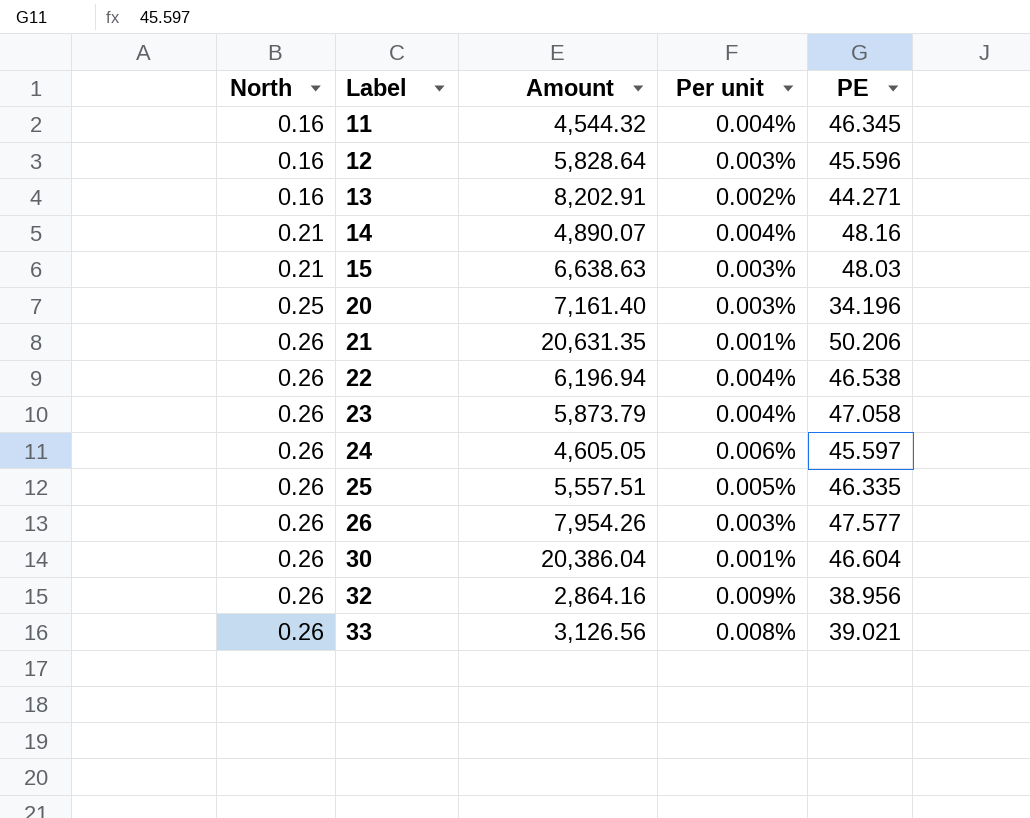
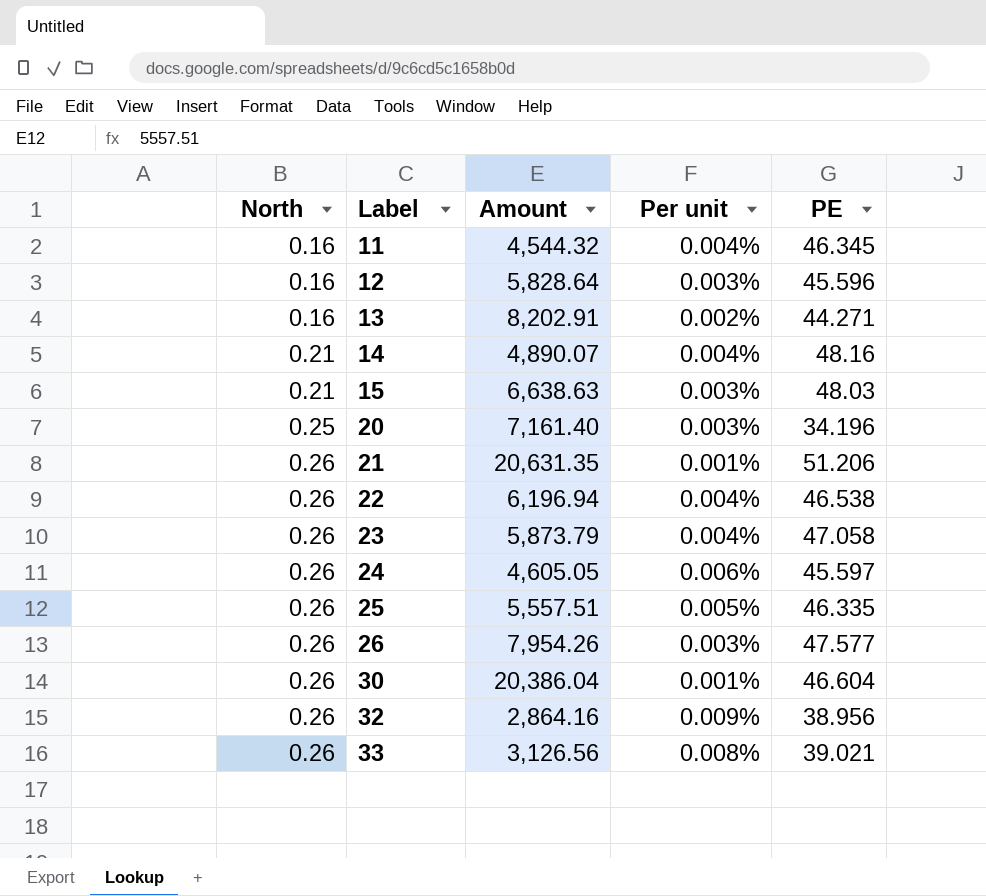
21 | PE: 50.206 -> 51.206

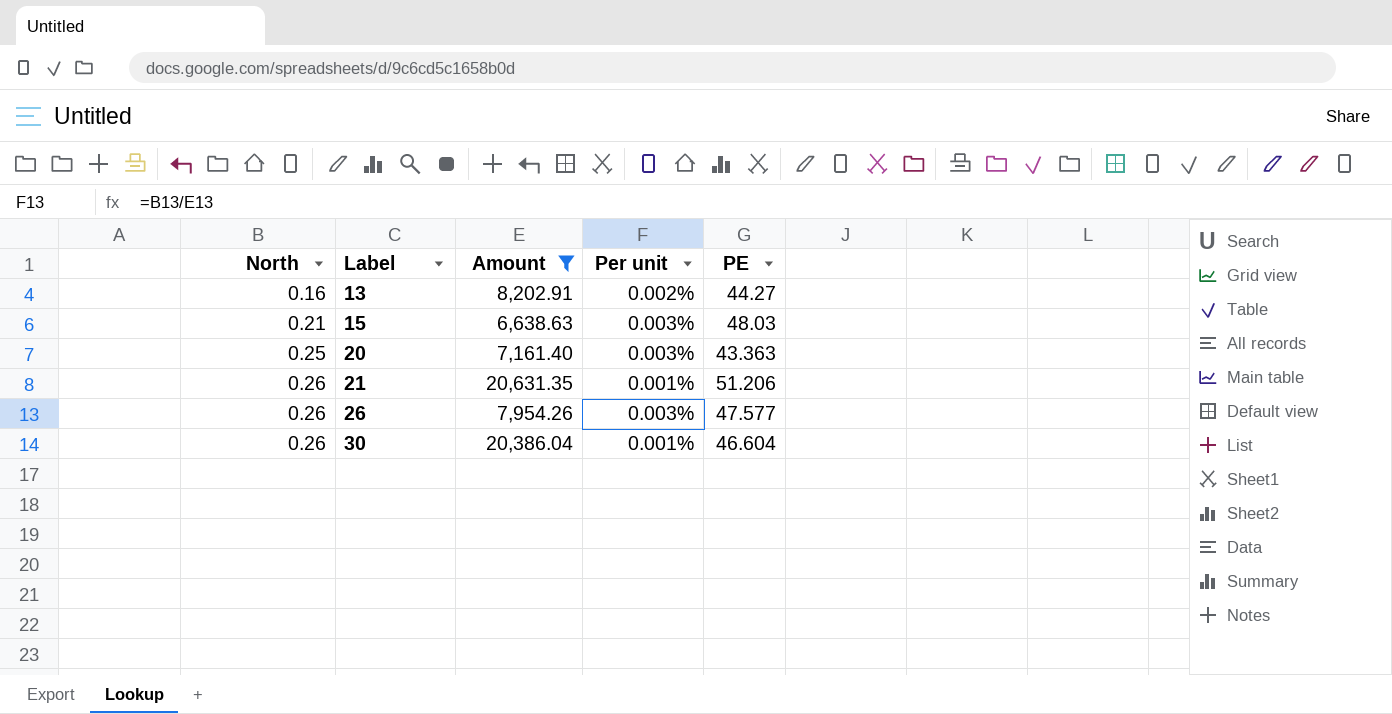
filter: none -> Amount >= 6,638.63
13 | PE: 44.271 -> 44.27
20 | PE: 34.196 -> 43.363

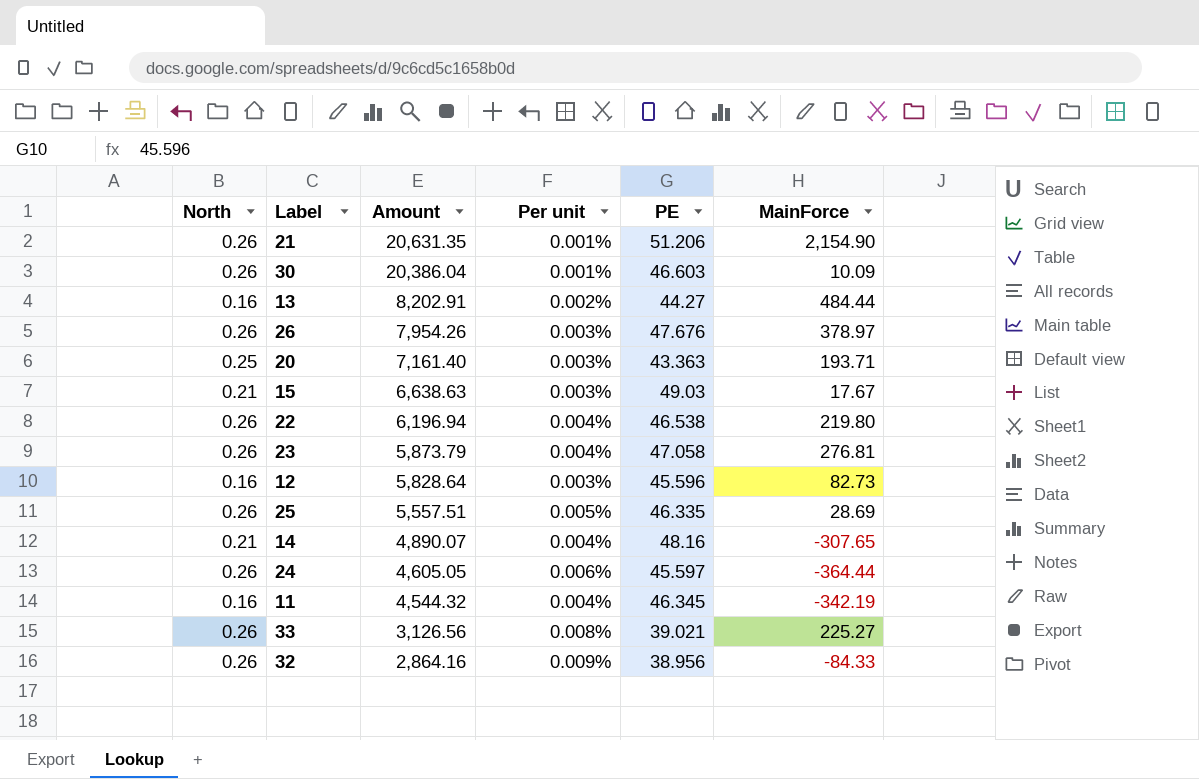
filter: Amount >= 6,638.63 -> none
row order: North ascending -> Amount descending
column MainForce | position: none -> 6
30 | PE: 46.604 -> 46.603
26 | PE: 47.577 -> 47.676
15 | PE: 48.03 -> 49.03

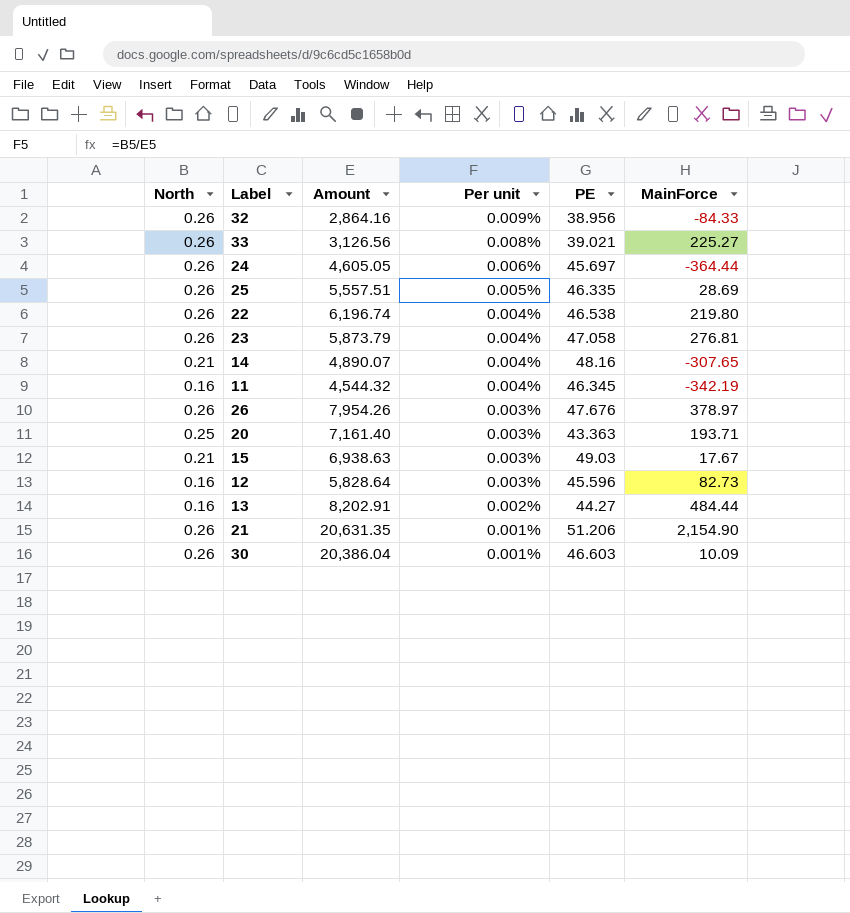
row order: Amount descending -> Per unit descending
24 | PE: 45.597 -> 45.697
22 | Amount: 6,196.94 -> 6,196.74
15 | Amount: 6,638.63 -> 6,938.63

